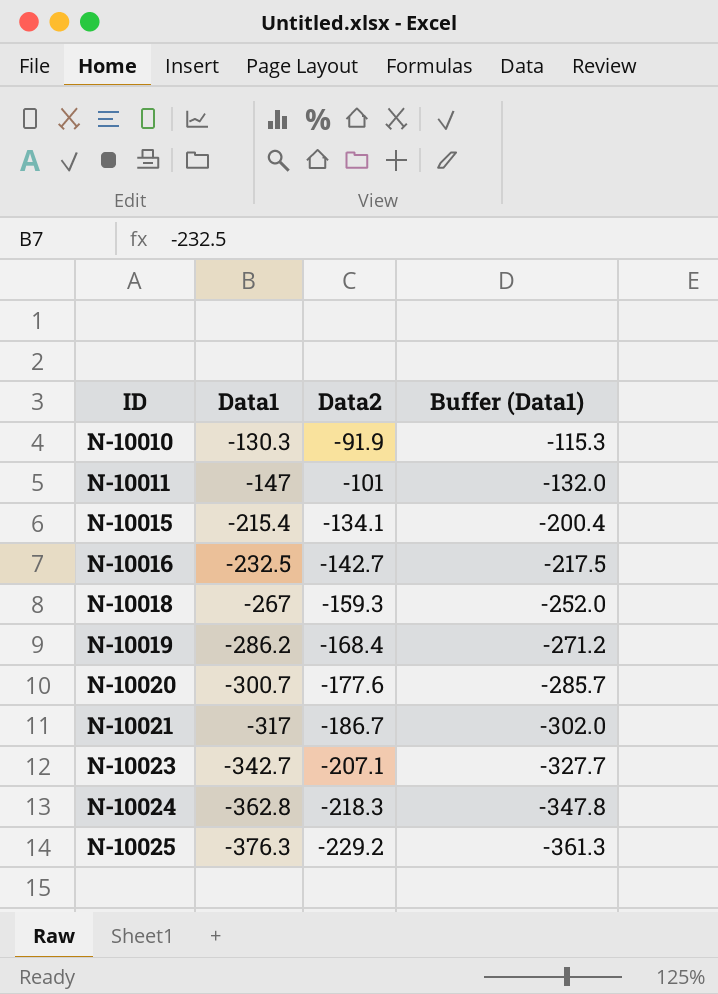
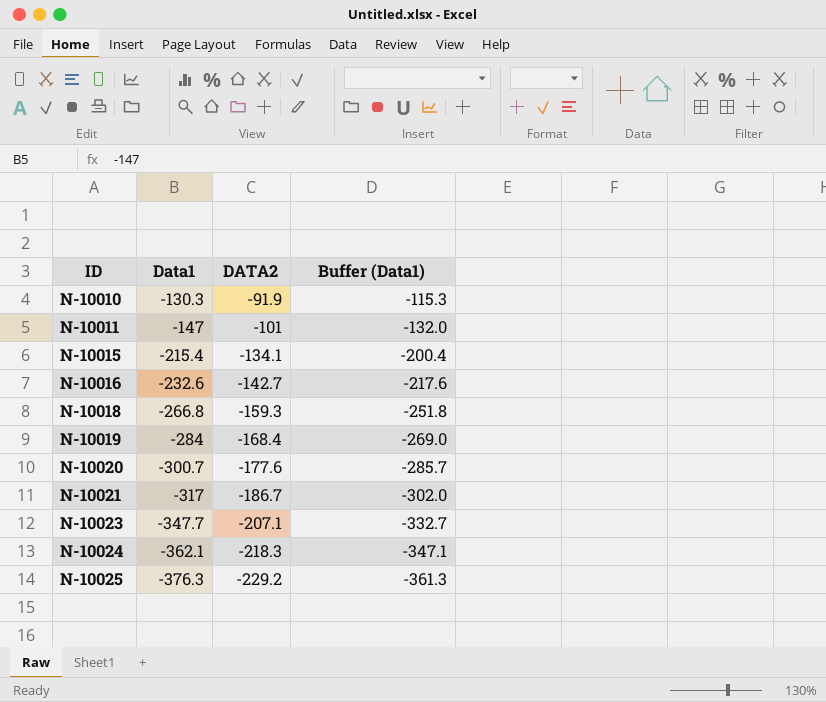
column name: Data2 -> DATA2
N-10016 | Data1: -232.5 -> -232.6
N-10016 | Buffer (Data1): -217.5 -> -217.6
N-10018 | Data1: -267 -> -266.8
N-10018 | Buffer (Data1): -252.0 -> -251.8
N-10019 | Data1: -286.2 -> -284
N-10019 | Buffer (Data1): -271.2 -> -269.0
N-10023 | Data1: -342.7 -> -347.7
N-10023 | Buffer (Data1): -327.7 -> -332.7
N-10024 | Data1: -362.8 -> -362.1
N-10024 | Buffer (Data1): -347.8 -> -347.1

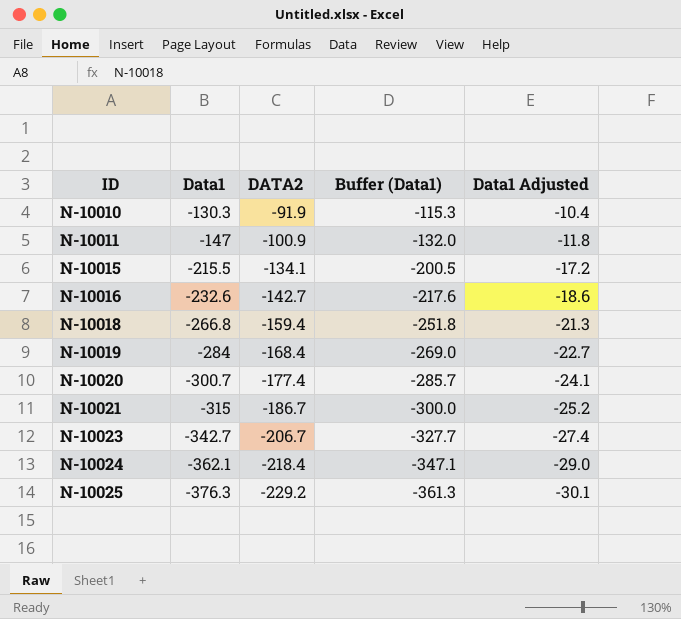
column Data1 Adjusted | formula: none -> [Data1] * 0.08
N-10011 | DATA2: -101 -> -100.9
N-10015 | Data1: -215.4 -> -215.5
N-10015 | Buffer (Data1): -200.4 -> -200.5
N-10018 | DATA2: -159.3 -> -159.4
N-10020 | DATA2: -177.6 -> -177.4
N-10021 | Data1: -317 -> -315
N-10021 | Buffer (Data1): -302.0 -> -300.0
N-10023 | Data1: -347.7 -> -342.7
N-10023 | DATA2: -207.1 -> -206.7
N-10023 | Buffer (Data1): -332.7 -> -327.7
N-10024 | DATA2: -218.3 -> -218.4

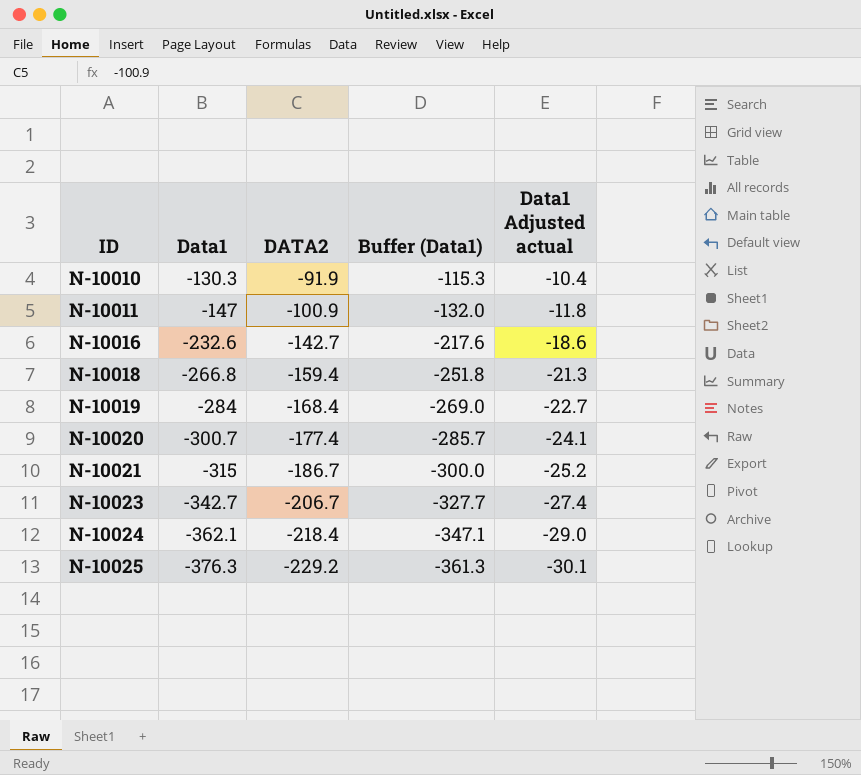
column name: Data1 Adjusted -> Data1 Adjusted actual
row N-10015: -215.5 | -134.1 | -200.5 | -17.2 -> none

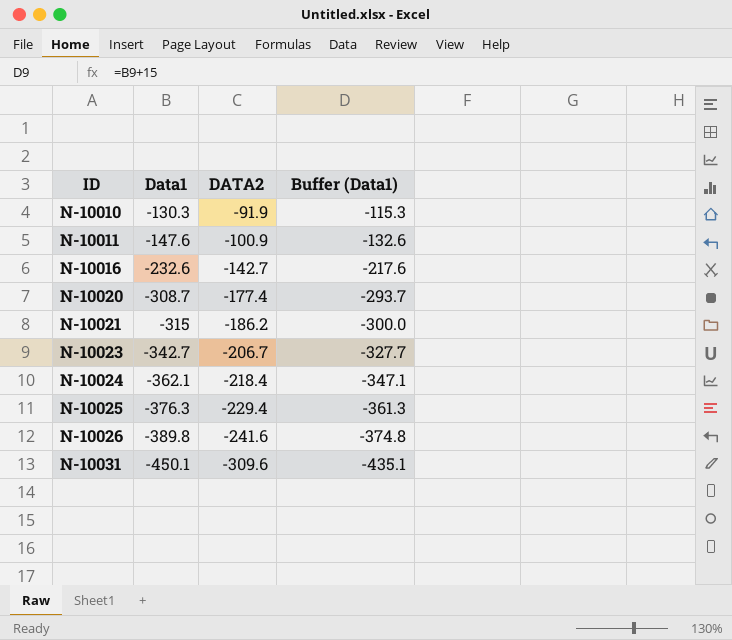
column Data1 Adjusted actual | formula: [Data1] * 0.08 -> none
row N-10018: -266.8 | -159.4 | -251.8 | -21.3 -> none
row N-10019: -284 | -168.4 | -269.0 | -22.7 -> none
N-10011 | Data1: -147 -> -147.6
N-10011 | Buffer (Data1): -132.0 -> -132.6
N-10020 | Data1: -300.7 -> -308.7
N-10020 | Buffer (Data1): -285.7 -> -293.7
N-10021 | DATA2: -186.7 -> -186.2
N-10025 | DATA2: -229.2 -> -229.4
row N-10026: none -> -389.8 | -241.6 | -374.8
row N-10031: none -> -450.1 | -309.6 | -435.1

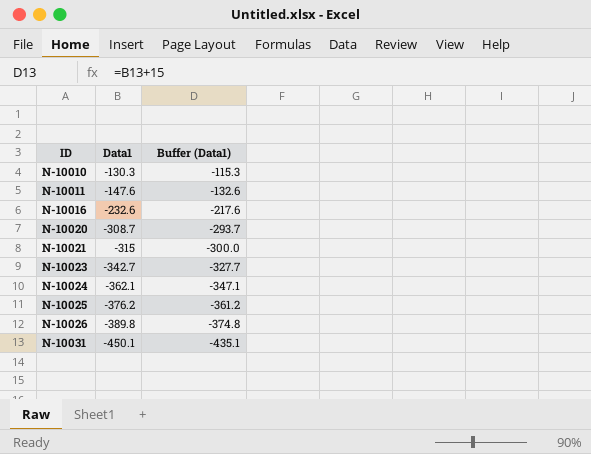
column DATA2 | position: 3 -> none
N-10025 | Data1: -376.3 -> -376.2
N-10025 | Buffer (Data1): -361.3 -> -361.2

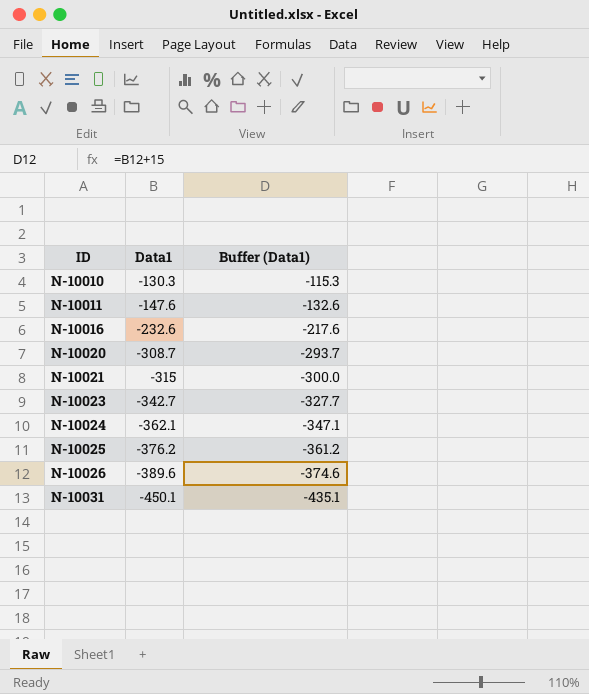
N-10026 | Data1: -389.8 -> -389.6
N-10026 | Buffer (Data1): -374.8 -> -374.6

